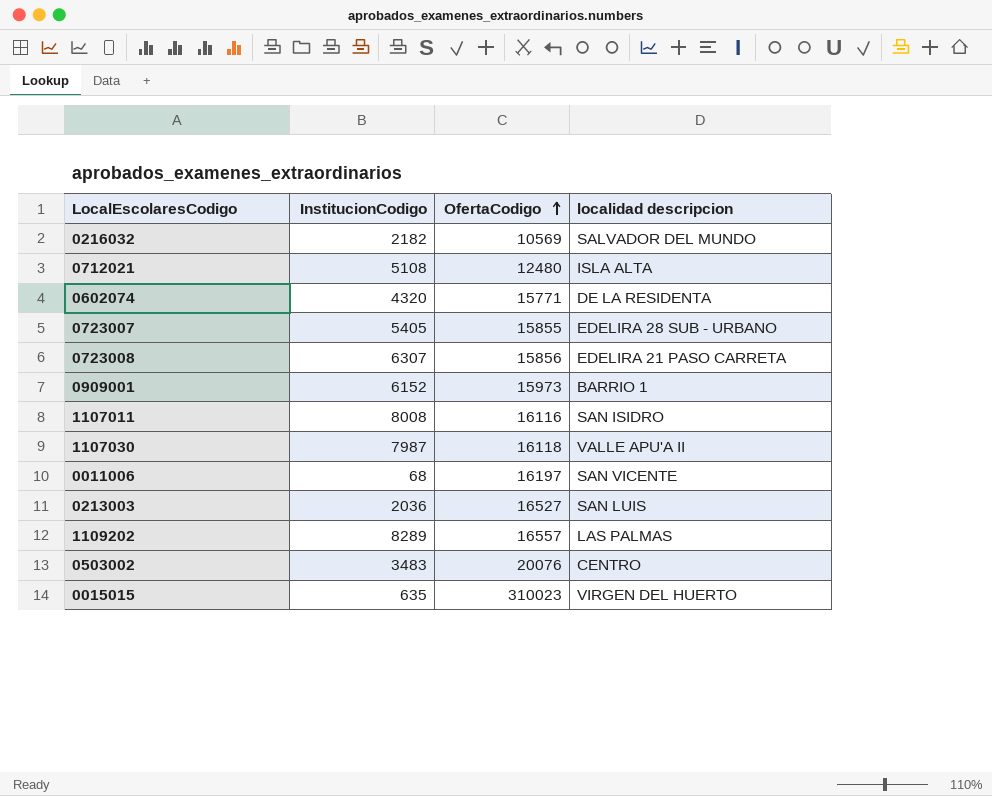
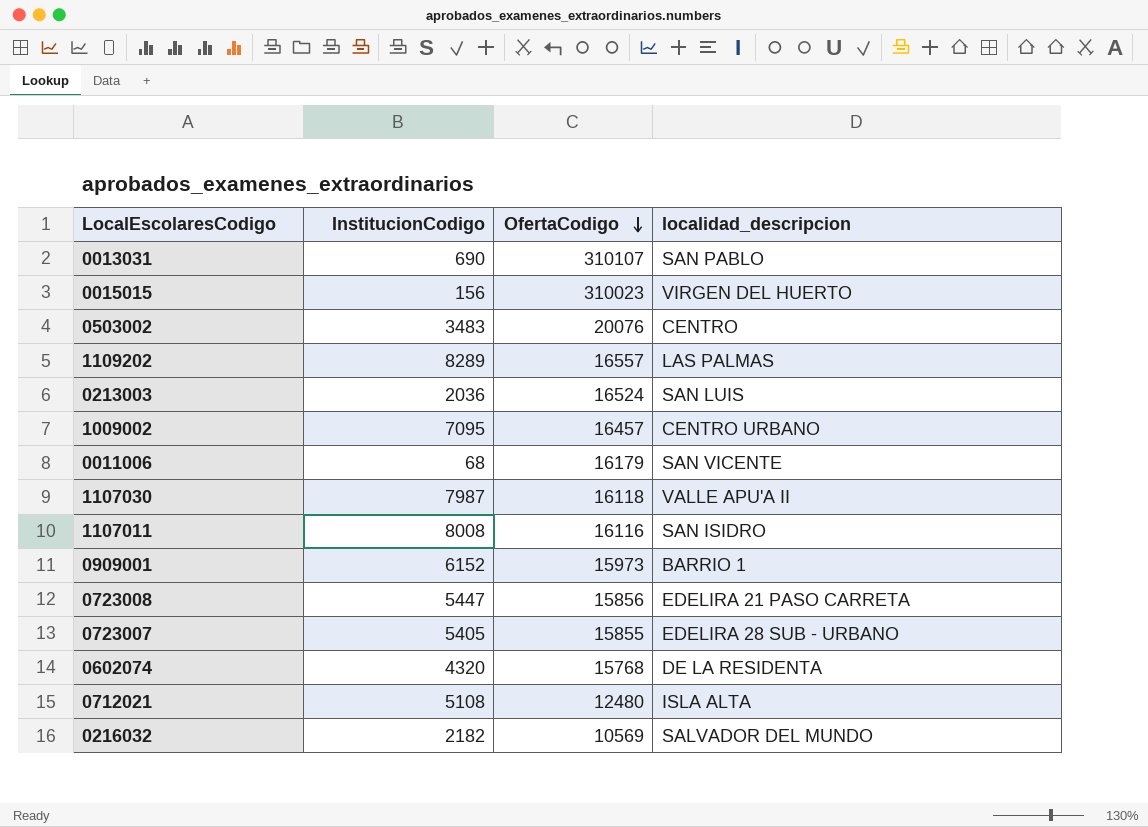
row order: OfertaCodigo ascending -> OfertaCodigo descending
column name: localidad descripcion -> localidad_descripcion
row 0013031: none -> 690 | 310107 | SAN PABLO
0015015 | InstitucionCodigo: 635 -> 156
0213003 | OfertaCodigo: 16527 -> 16524
row 1009002: none -> 7095 | 16457 | CENTRO URBANO
0011006 | OfertaCodigo: 16197 -> 16179
0723008 | InstitucionCodigo: 6307 -> 5447
0602074 | OfertaCodigo: 15771 -> 15768

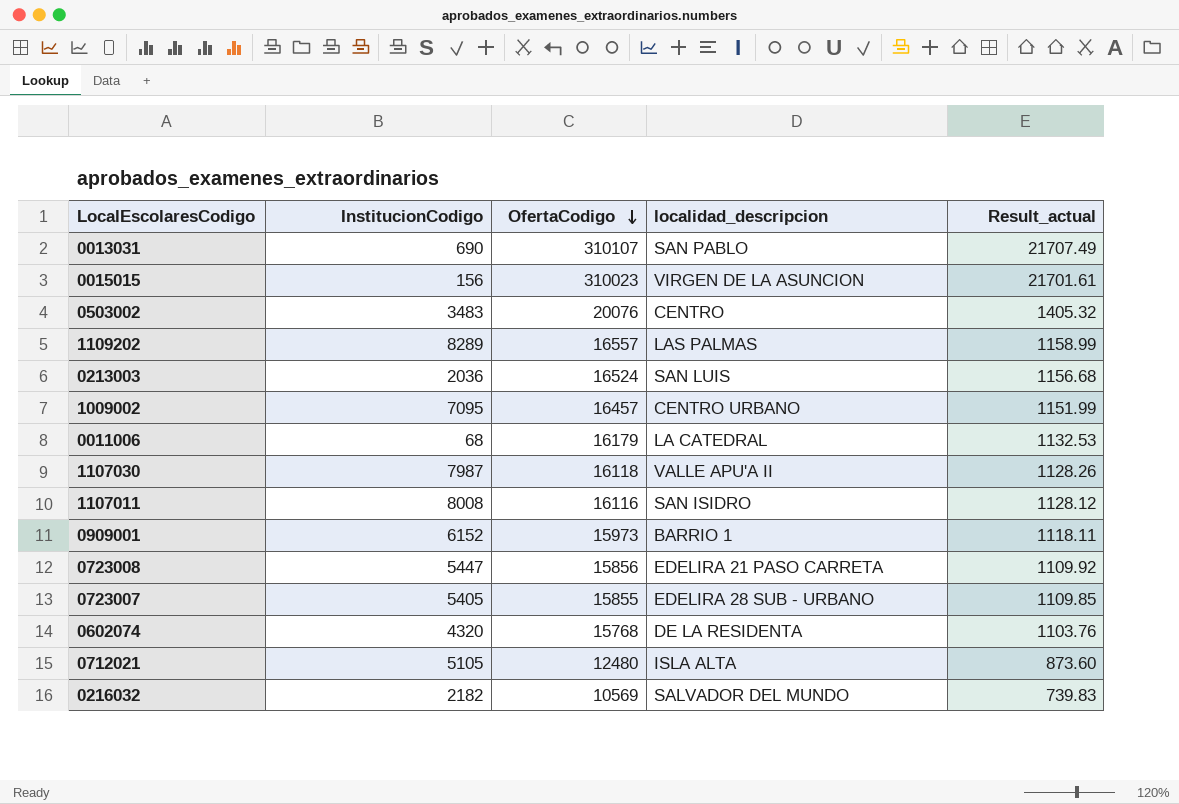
column Result_actual | formula: none -> [OfertaCodigo] * 0.07
0015015 | localidad_descripcion: VIRGEN DEL HUERTO -> VIRGEN DE LA ASUNCION
0011006 | localidad_descripcion: SAN VICENTE -> LA CATEDRAL
0712021 | InstitucionCodigo: 5108 -> 5105

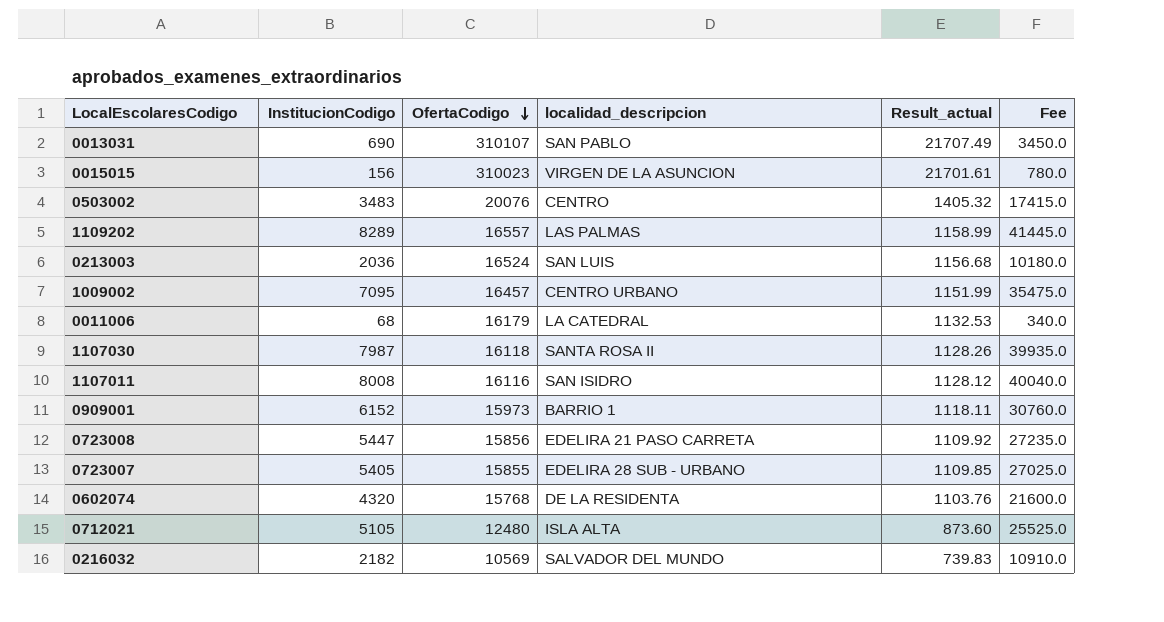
column Fee | formula: none -> [InstitucionCodigo] * 5
1107030 | localidad_descripcion: VALLE APU'A II -> SANTA ROSA II

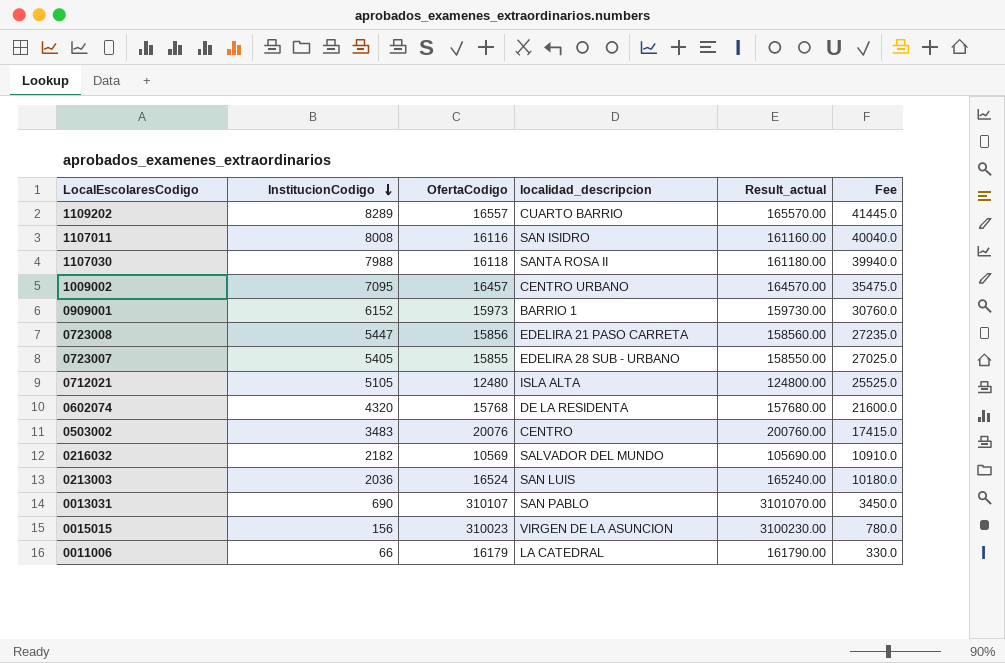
row order: OfertaCodigo descending -> InstitucionCodigo descending
column Result_actual | formula: [OfertaCodigo] * 0.07 -> [OfertaCodigo] * 10
1109202 | localidad_descripcion: LAS PALMAS -> CUARTO BARRIO
1107030 | InstitucionCodigo: 7987 -> 7988
1107030 | Fee: 39935.0 -> 39940.0
0011006 | InstitucionCodigo: 68 -> 66
0011006 | Fee: 340.0 -> 330.0

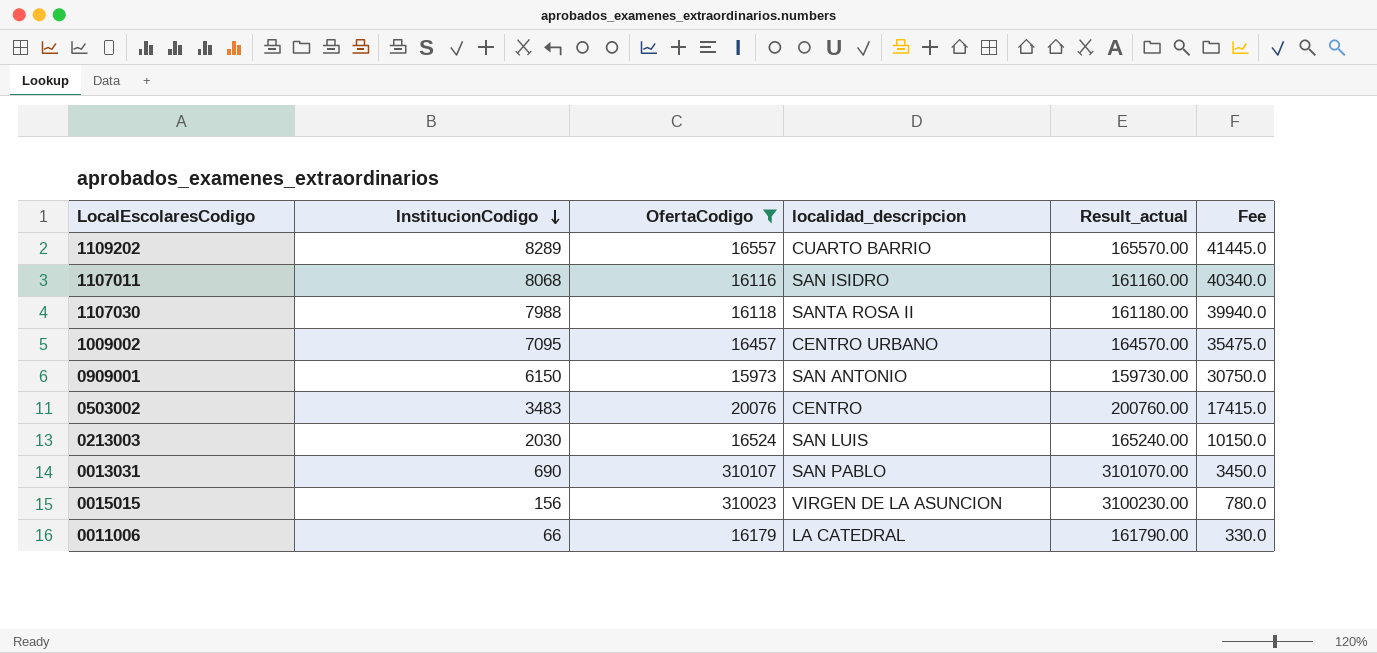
filter: none -> OfertaCodigo >= 15973
1107011 | InstitucionCodigo: 8008 -> 8068
1107011 | Fee: 40040.0 -> 40340.0
0909001 | InstitucionCodigo: 6152 -> 6150
0909001 | localidad_descripcion: BARRIO 1 -> SAN ANTONIO
0909001 | Fee: 30760.0 -> 30750.0
0213003 | InstitucionCodigo: 2036 -> 2030
0213003 | Fee: 10180.0 -> 10150.0

